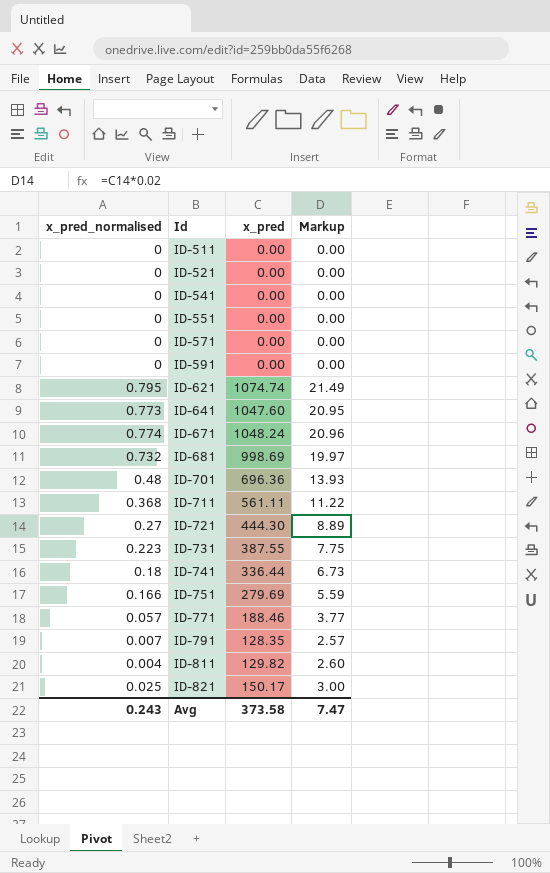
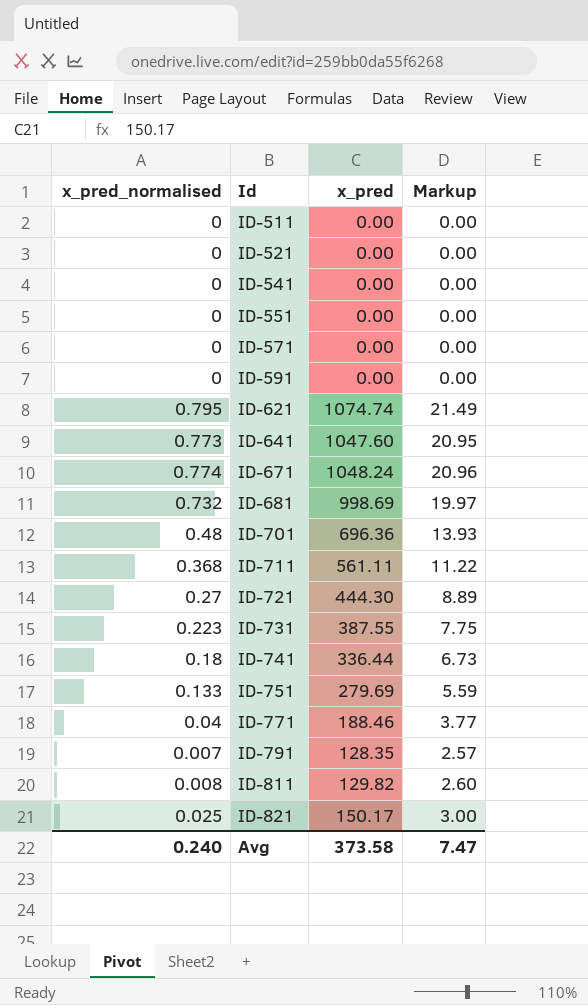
ID-751 | x_pred_normalised: 0.166 -> 0.133
ID-771 | x_pred_normalised: 0.057 -> 0.04
ID-811 | x_pred_normalised: 0.004 -> 0.008
Avg | x_pred_normalised: 0.243 -> 0.240

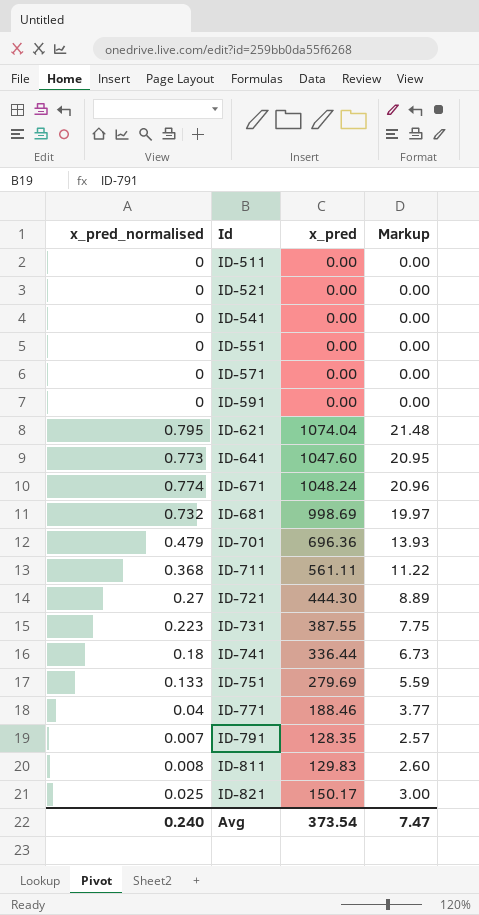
ID-621 | x_pred: 1074.74 -> 1074.04
ID-621 | Markup: 21.49 -> 21.48
ID-701 | x_pred_normalised: 0.48 -> 0.479
ID-811 | x_pred: 129.82 -> 129.83
Avg | x_pred: 373.58 -> 373.54

